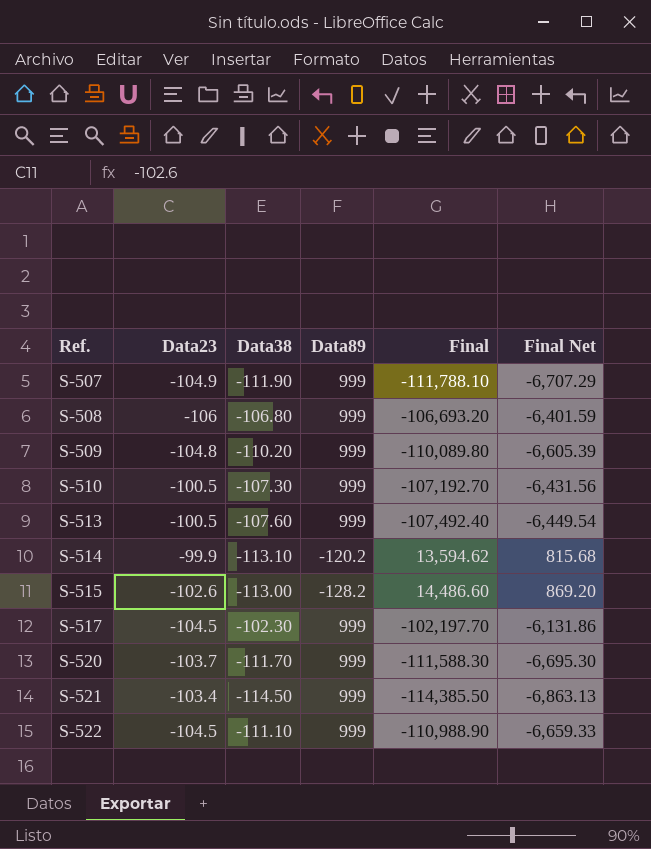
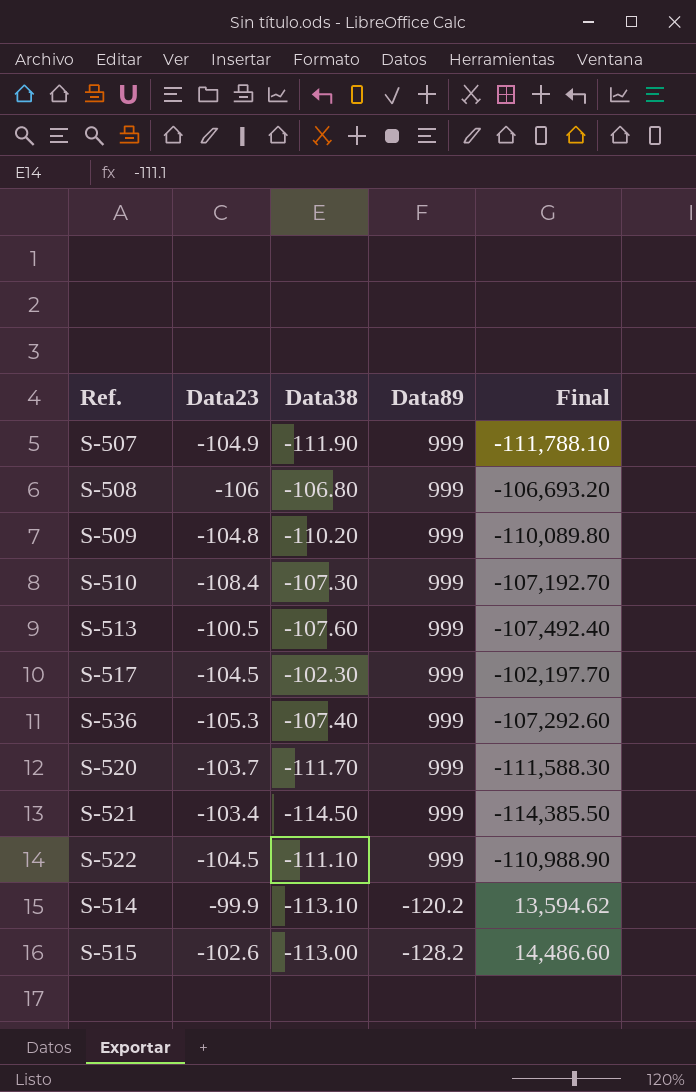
row order: Ref. ascending -> Data89 descending
column Final Net | formula: [Final] * 0.06 -> none
S-510 | Data23: -100.5 -> -108.4
row S-536: none -> -105.3 | -107.40 | 999 | -107,292.60

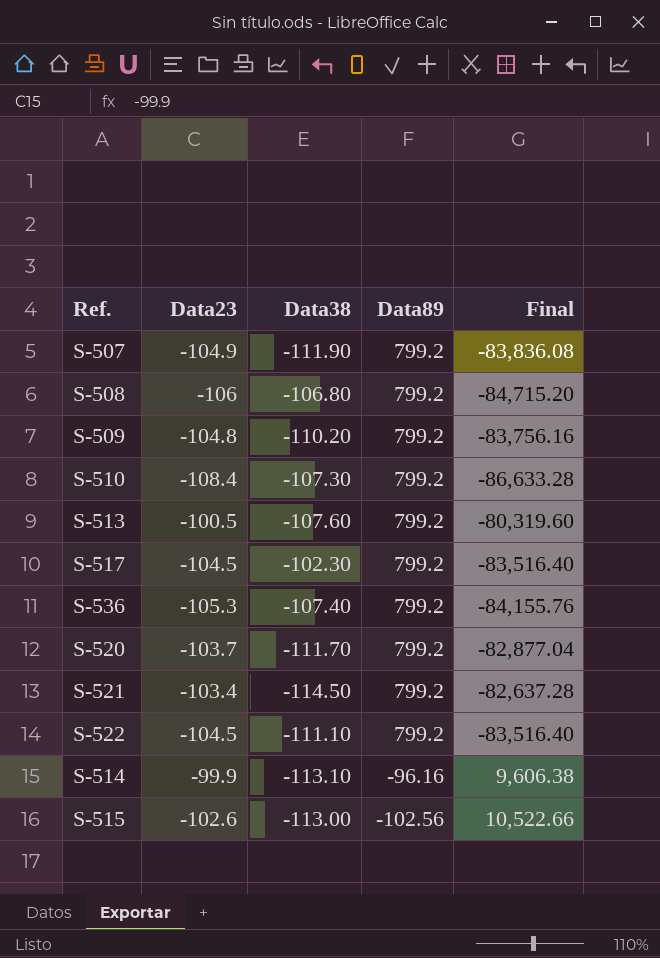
column Final | formula: [Data38] * [Data89] -> [Data23] * [Data89]
S-507 | Data89: 999 -> 799.2
S-508 | Data89: 999 -> 799.2
S-509 | Data89: 999 -> 799.2
S-510 | Data89: 999 -> 799.2
S-513 | Data89: 999 -> 799.2
S-517 | Data89: 999 -> 799.2
S-536 | Data89: 999 -> 799.2
S-520 | Data89: 999 -> 799.2
S-521 | Data89: 999 -> 799.2
S-522 | Data89: 999 -> 799.2
S-514 | Data89: -120.2 -> -96.16
S-515 | Data89: -128.2 -> -102.56

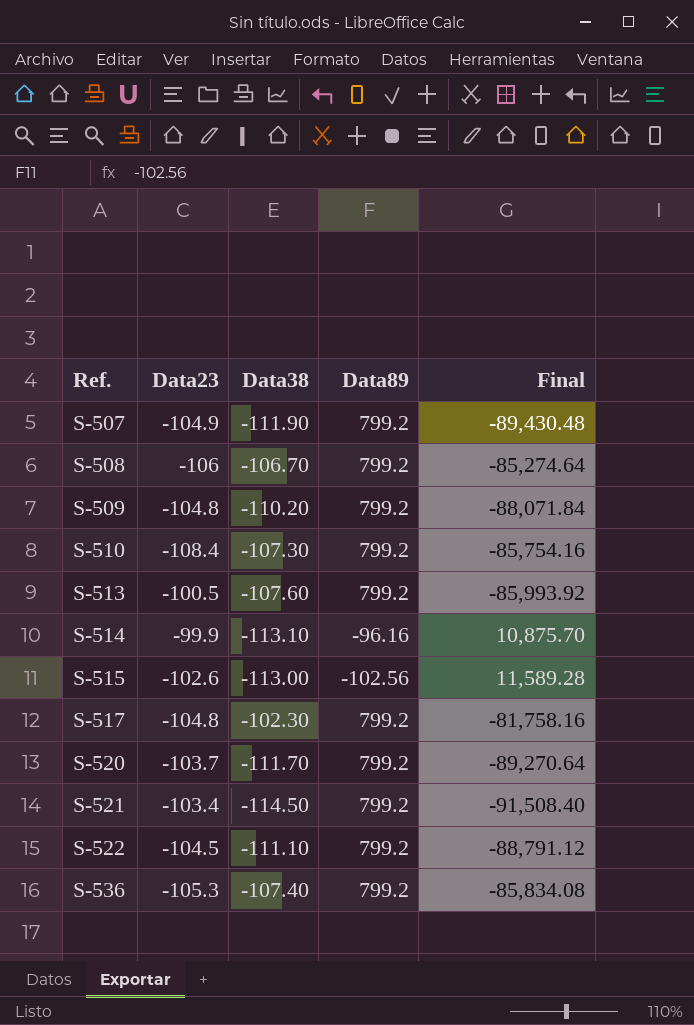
row order: Data89 descending -> Ref. ascending
column Final | formula: [Data23] * [Data89] -> [Data38] * [Data89]
S-508 | Data38: -106.80 -> -106.70
S-517 | Data23: -104.5 -> -104.8

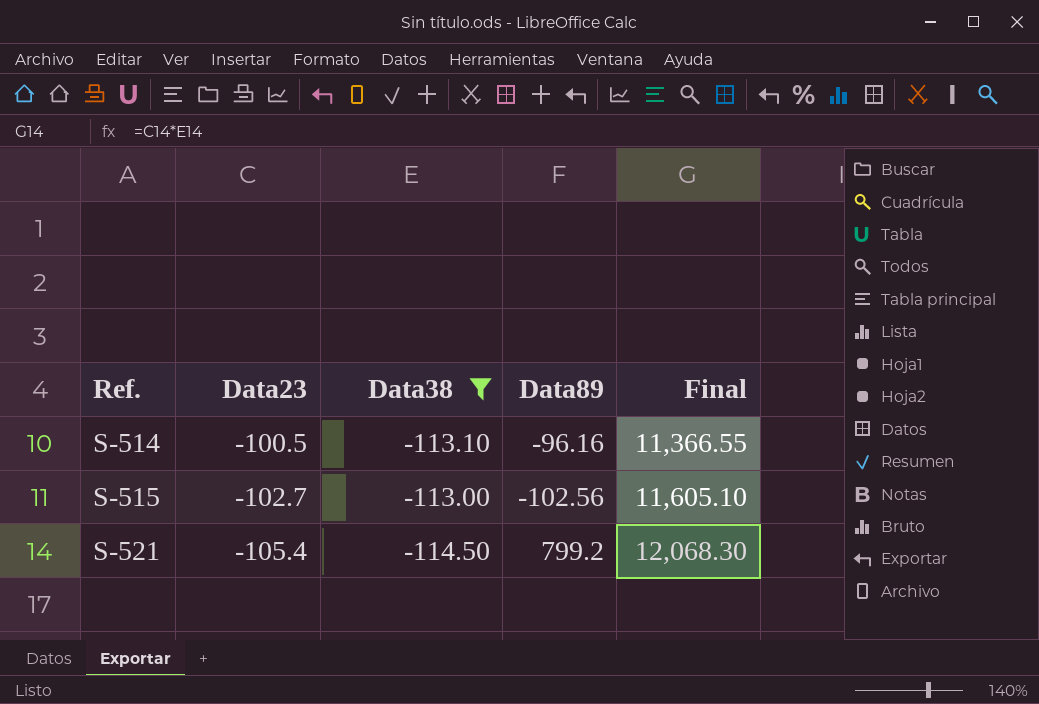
filter: none -> Data38 <= -113.00
column Final | formula: [Data38] * [Data89] -> [Data23] * [Data38]
S-514 | Data23: -99.9 -> -100.5
S-515 | Data23: -102.6 -> -102.7
S-521 | Data23: -103.4 -> -105.4

